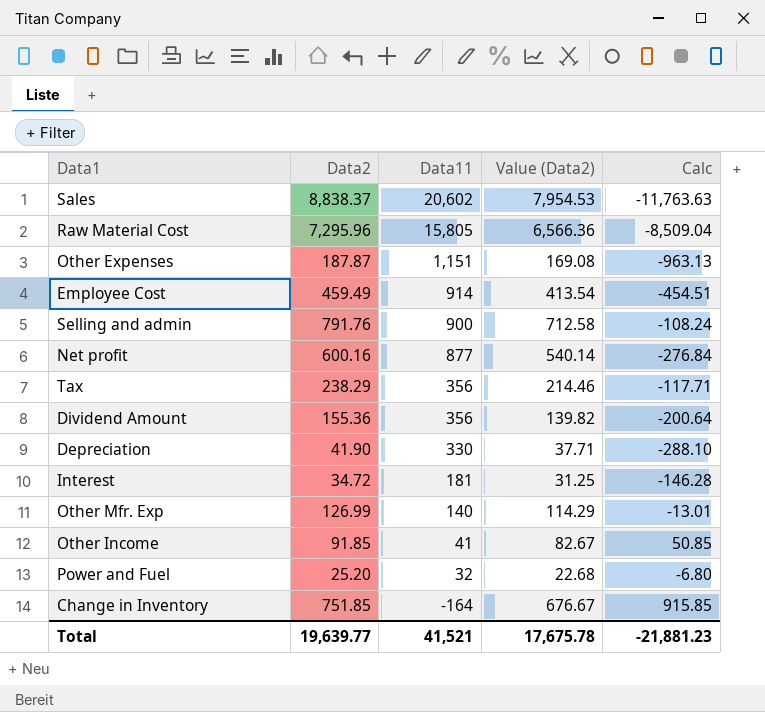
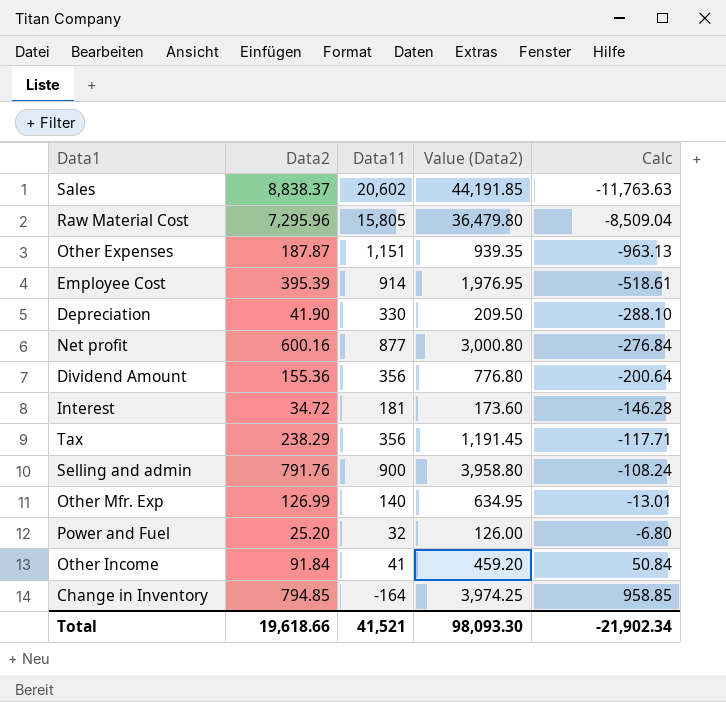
row order: Data11 descending -> Calc ascending
column Value (Data2) | formula: [Data2] * 0.9 -> [Data2] * 5
Employee Cost | Data2: 459.49 -> 395.39
Employee Cost | Calc: -454.51 -> -518.61
Other Income | Data2: 91.85 -> 91.84
Other Income | Calc: 50.85 -> 50.84
Change in Inventory | Data2: 751.85 -> 794.85
Change in Inventory | Calc: 915.85 -> 958.85
Total | Data2: 19,639.77 -> 19,618.66
Total | Value (Data2): 17,675.78 -> 98,093.30
Total | Calc: -21,881.23 -> -21,902.34

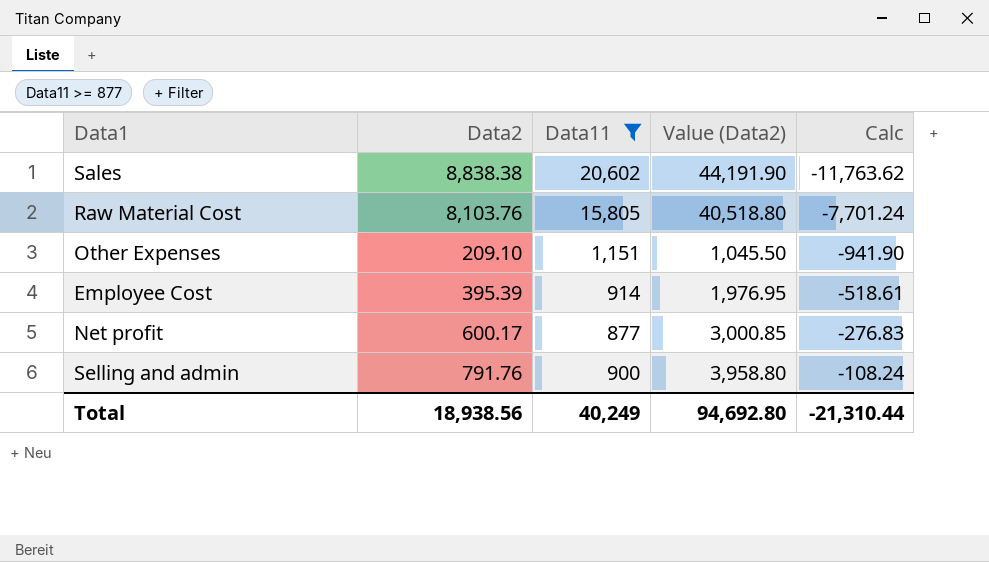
filter: none -> Data11 >= 877
Sales | Data2: 8,838.37 -> 8,838.38
Sales | Value (Data2): 44,191.85 -> 44,191.90
Sales | Calc: -11,763.63 -> -11,763.62
Raw Material Cost | Data2: 7,295.96 -> 8,103.76
Raw Material Cost | Value (Data2): 36,479.80 -> 40,518.80
Raw Material Cost | Calc: -8,509.04 -> -7,701.24
Other Expenses | Data2: 187.87 -> 209.10
Other Expenses | Value (Data2): 939.35 -> 1,045.50
Other Expenses | Calc: -963.13 -> -941.90
Net profit | Data2: 600.16 -> 600.17
Net profit | Value (Data2): 3,000.80 -> 3,000.85
Net profit | Calc: -276.84 -> -276.83
Total | Data2: 19,618.66 -> 18,938.56
Total | Data11: 41,521 -> 40,249
Total | Value (Data2): 98,093.30 -> 94,692.80
Total | Calc: -21,902.34 -> -21,310.44

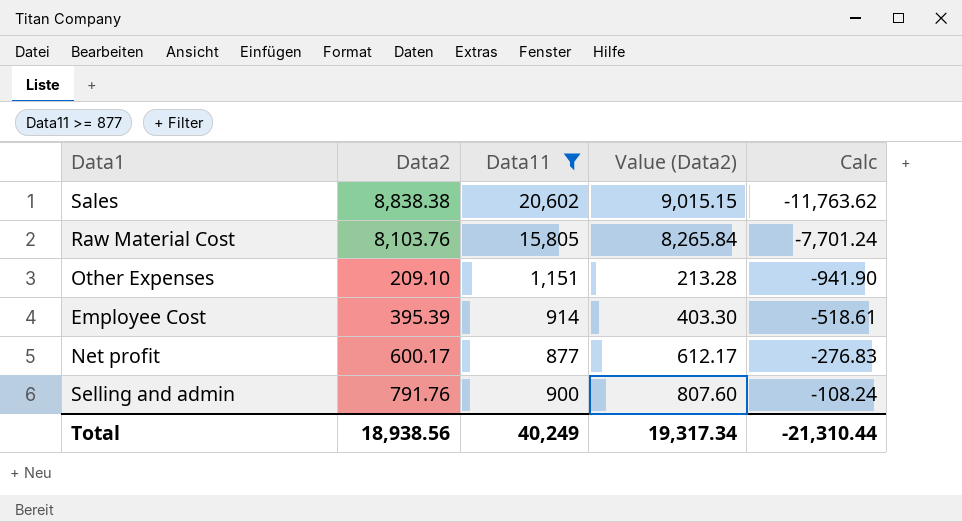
column Value (Data2) | formula: [Data2] * 5 -> [Data2] * 1.02
Total | Value (Data2): 94,692.80 -> 19,317.34

